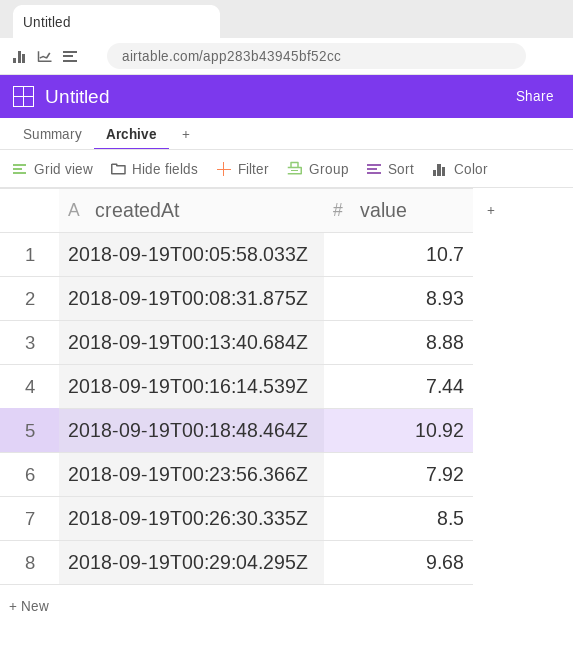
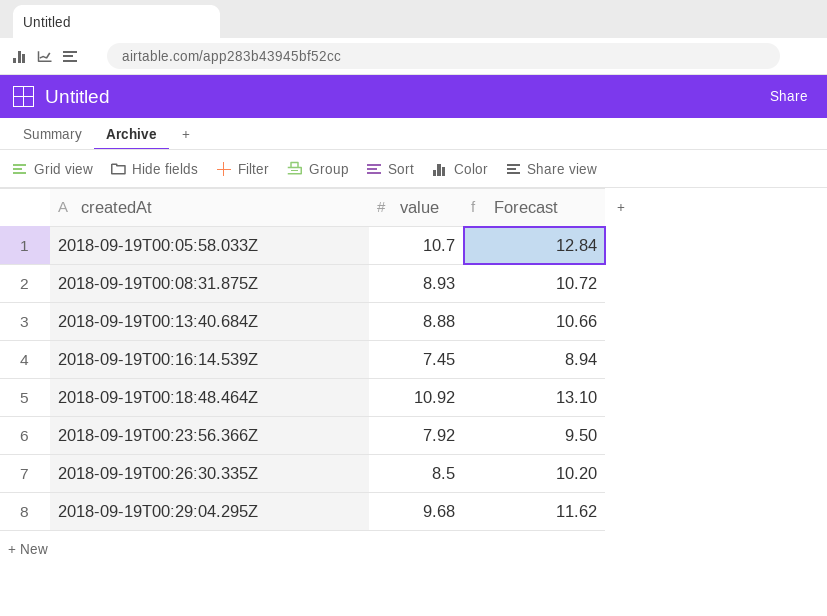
column Forecast | formula: none -> [value] * 1.2
2018-09-19T00:16:14.539Z | value: 7.44 -> 7.45

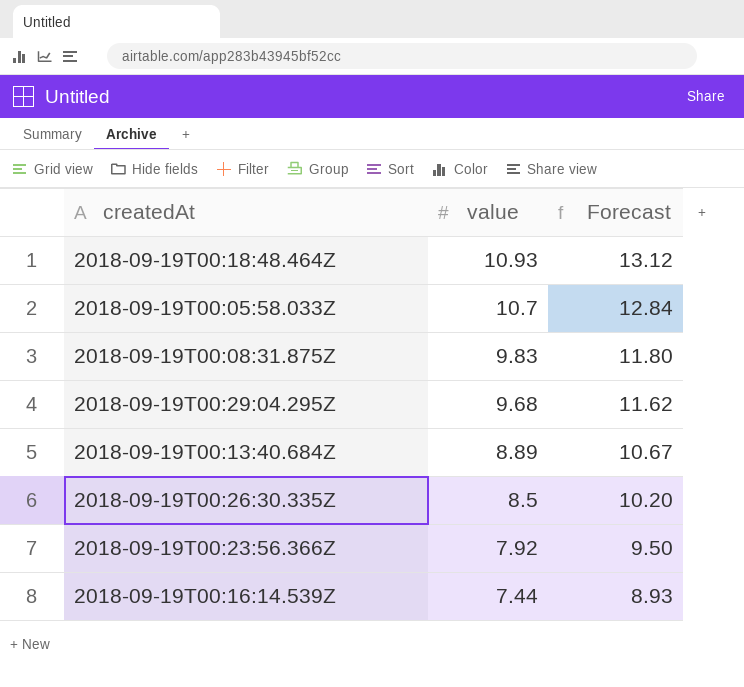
row order: createdAt ascending -> value descending
2018-09-19T00:18:48.464Z | value: 10.92 -> 10.93
2018-09-19T00:18:48.464Z | Forecast: 13.10 -> 13.12
2018-09-19T00:08:31.875Z | value: 8.93 -> 9.83
2018-09-19T00:08:31.875Z | Forecast: 10.72 -> 11.80
2018-09-19T00:13:40.684Z | value: 8.88 -> 8.89
2018-09-19T00:13:40.684Z | Forecast: 10.66 -> 10.67
2018-09-19T00:16:14.539Z | value: 7.45 -> 7.44
2018-09-19T00:16:14.539Z | Forecast: 8.94 -> 8.93

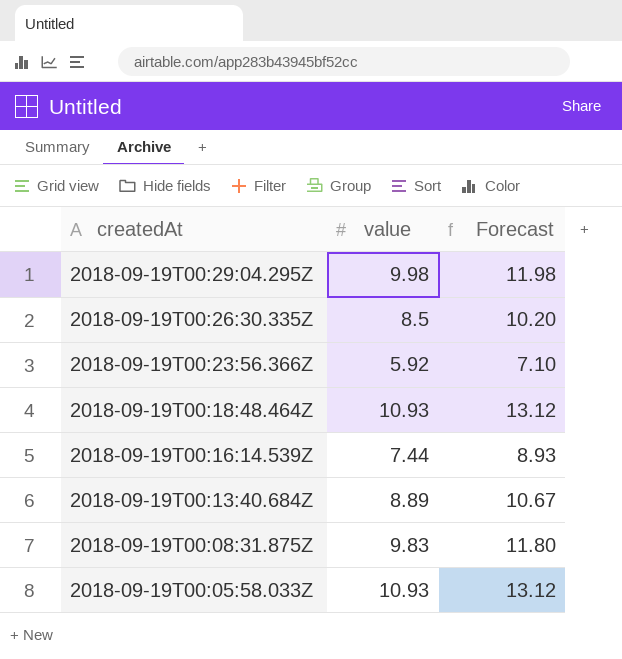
row order: value descending -> createdAt descending
2018-09-19T00:29:04.295Z | value: 9.68 -> 9.98
2018-09-19T00:29:04.295Z | Forecast: 11.62 -> 11.98
2018-09-19T00:23:56.366Z | value: 7.92 -> 5.92
2018-09-19T00:23:56.366Z | Forecast: 9.50 -> 7.10
2018-09-19T00:05:58.033Z | value: 10.7 -> 10.93
2018-09-19T00:05:58.033Z | Forecast: 12.84 -> 13.12

